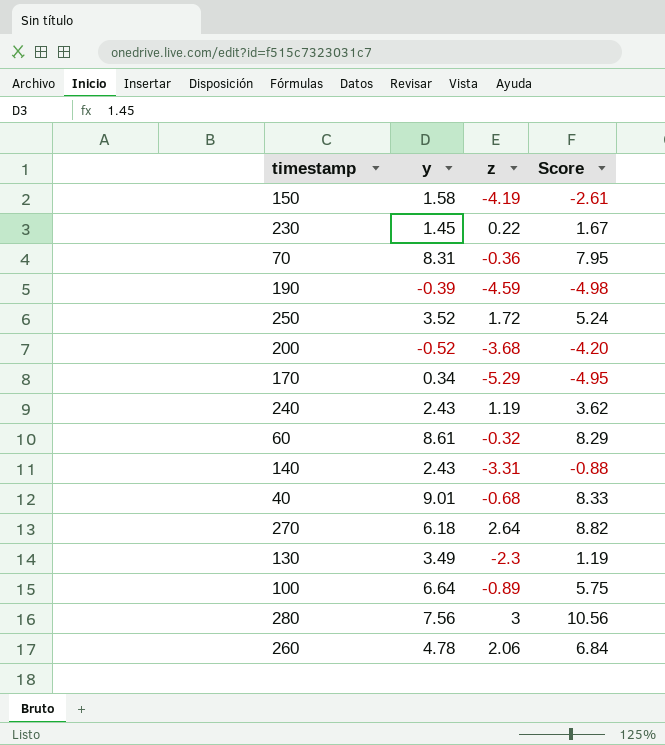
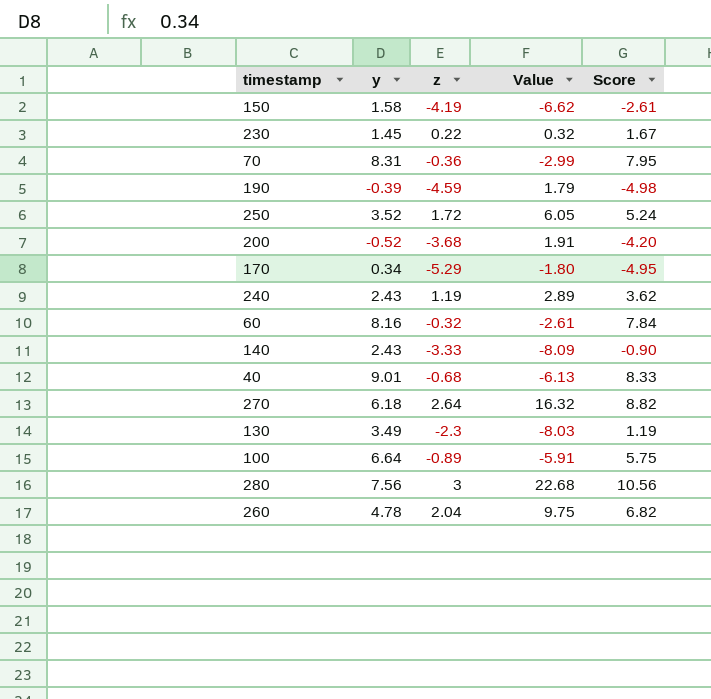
column Value | formula: none -> [y] * [z]
60 | y: 8.61 -> 8.16
60 | Score: 8.29 -> 7.84
140 | z: -3.31 -> -3.33
140 | Score: -0.88 -> -0.90
260 | z: 2.06 -> 2.04
260 | Score: 6.84 -> 6.82

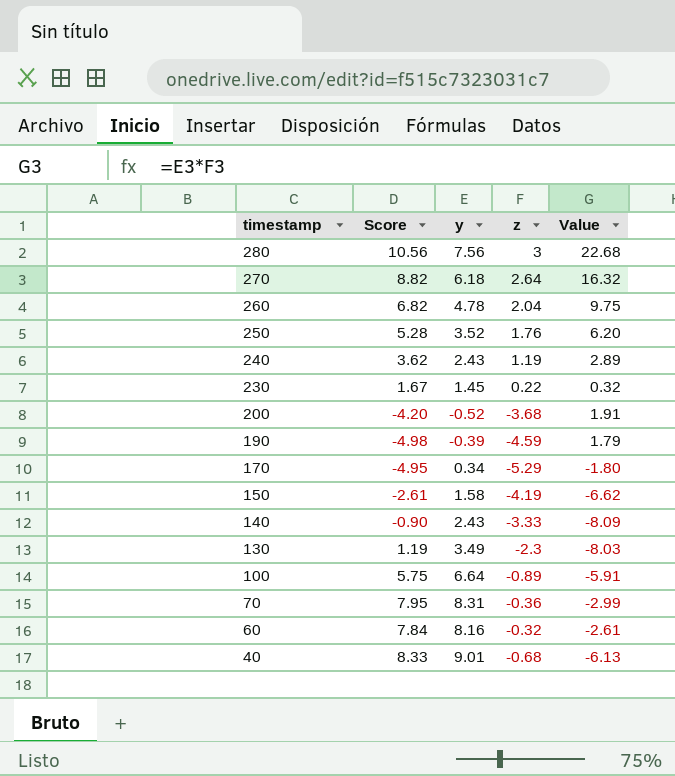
row order: none -> timestamp descending
column Score | position: 5 -> 2
250 | Score: 5.24 -> 5.28
250 | z: 1.72 -> 1.76
250 | Value: 6.05 -> 6.20

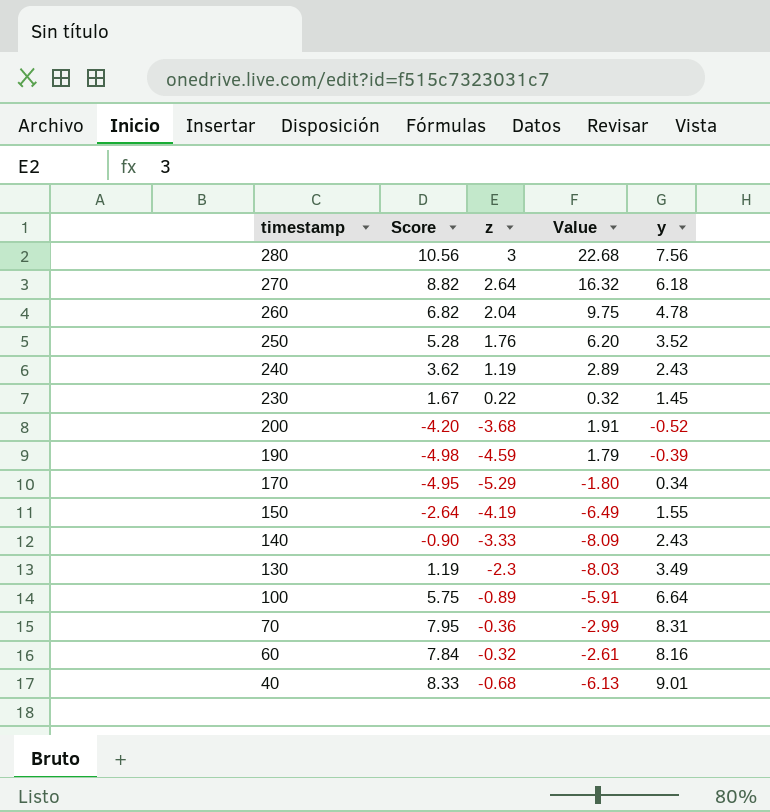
column y | position: 3 -> 5
150 | Score: -2.61 -> -2.64
150 | Value: -6.62 -> -6.49
150 | y: 1.58 -> 1.55

